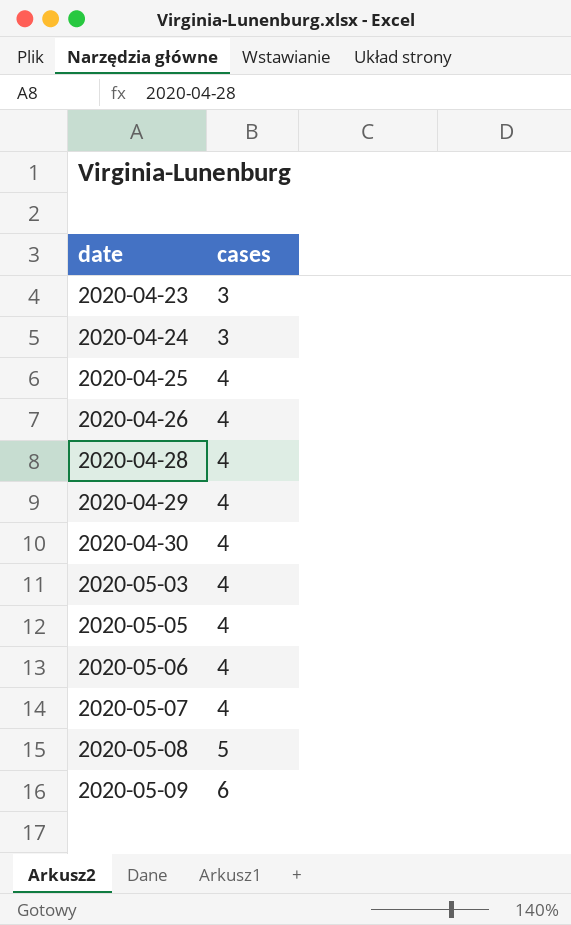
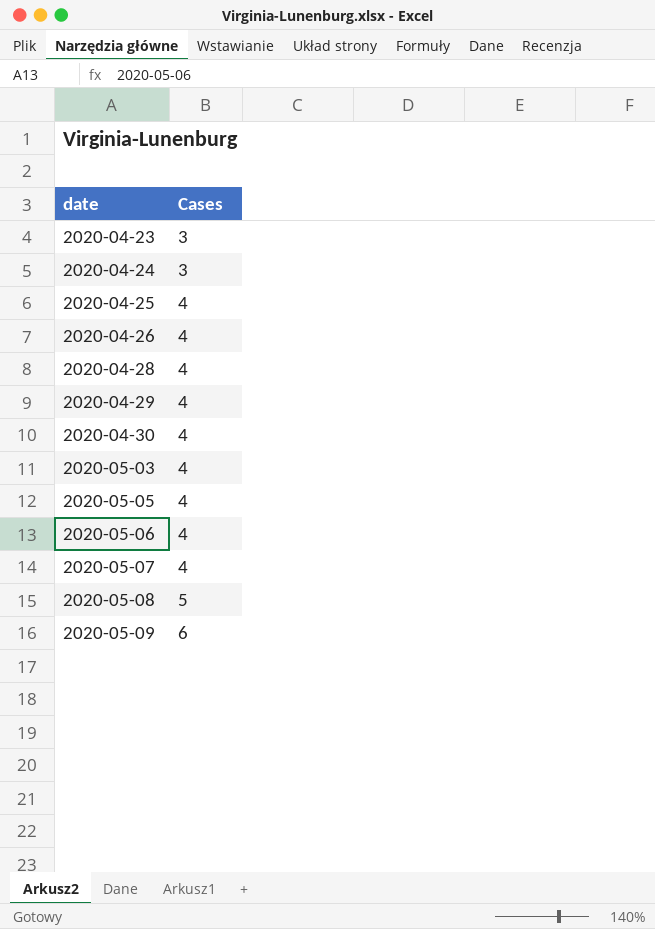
column name: cases -> Cases

